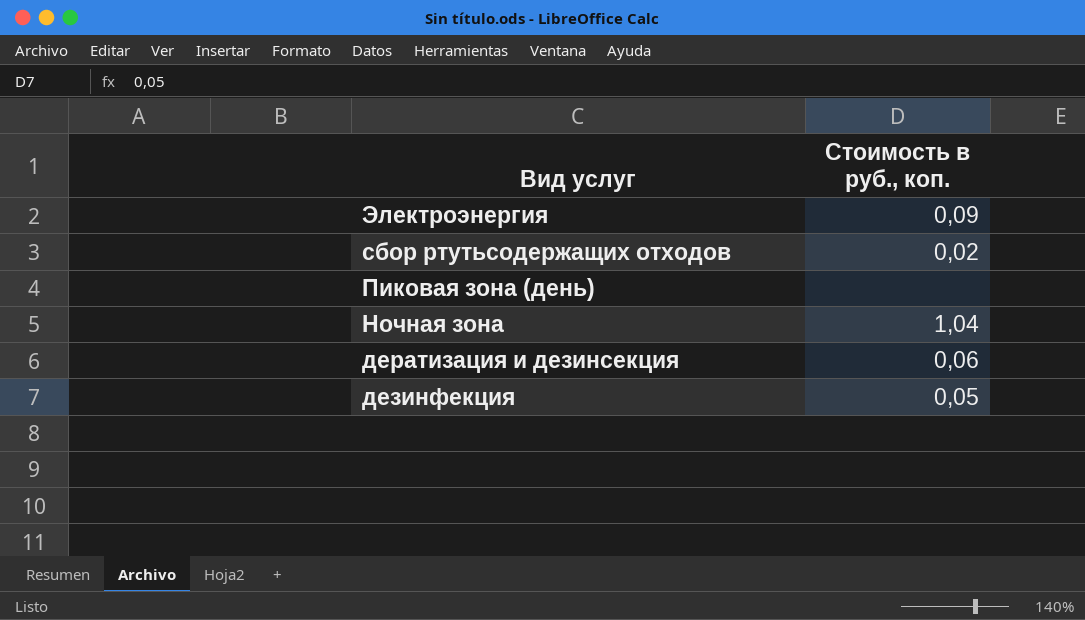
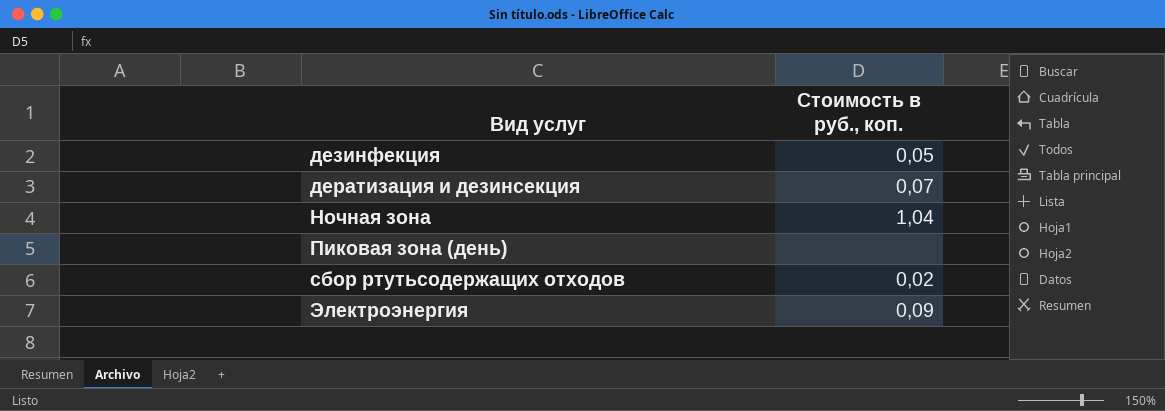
row order: Вид услуг descending -> Вид услуг ascending
дератизация и дезинсекция | Стоимость в руб., коп.: 0,06 -> 0,07

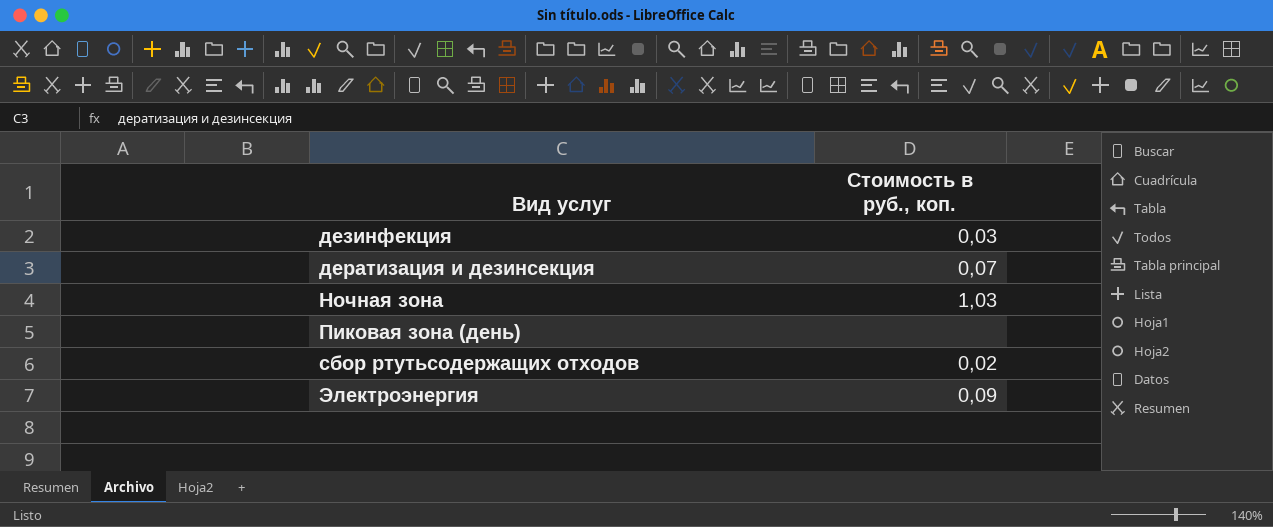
дезинфекция | Стоимость в руб., коп.: 0,05 -> 0,03
Ночная зона | Стоимость в руб., коп.: 1,04 -> 1,03

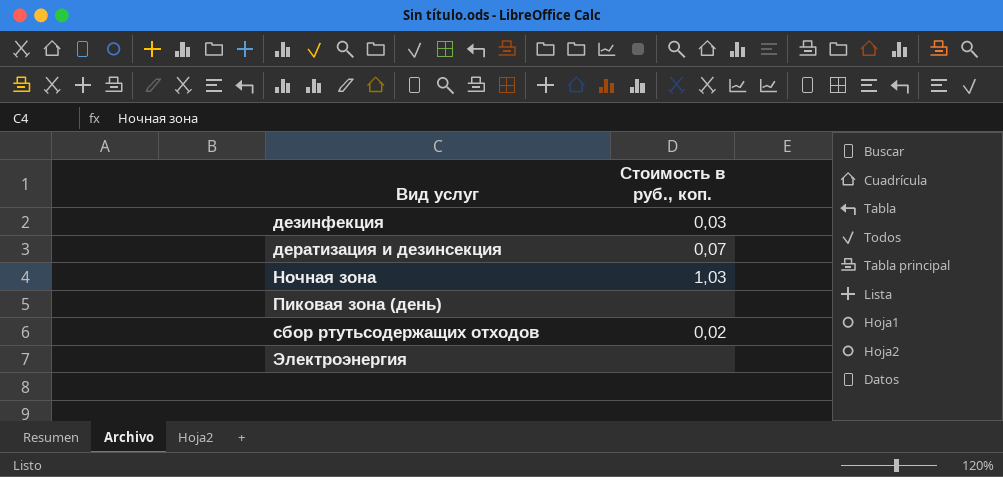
Электроэнергия | Стоимость в руб., коп.: 0,09 -> none

